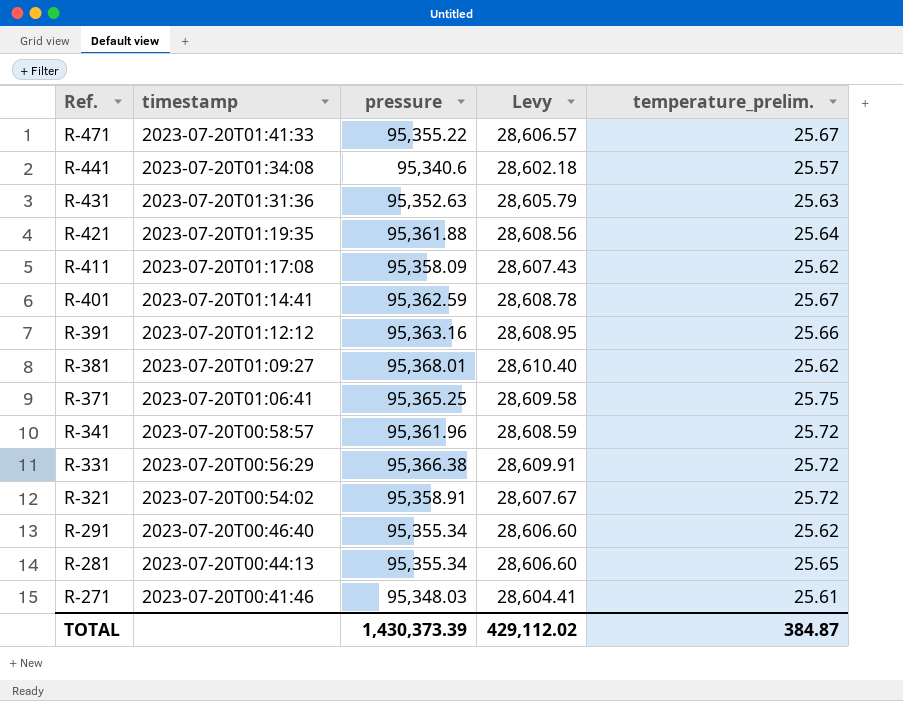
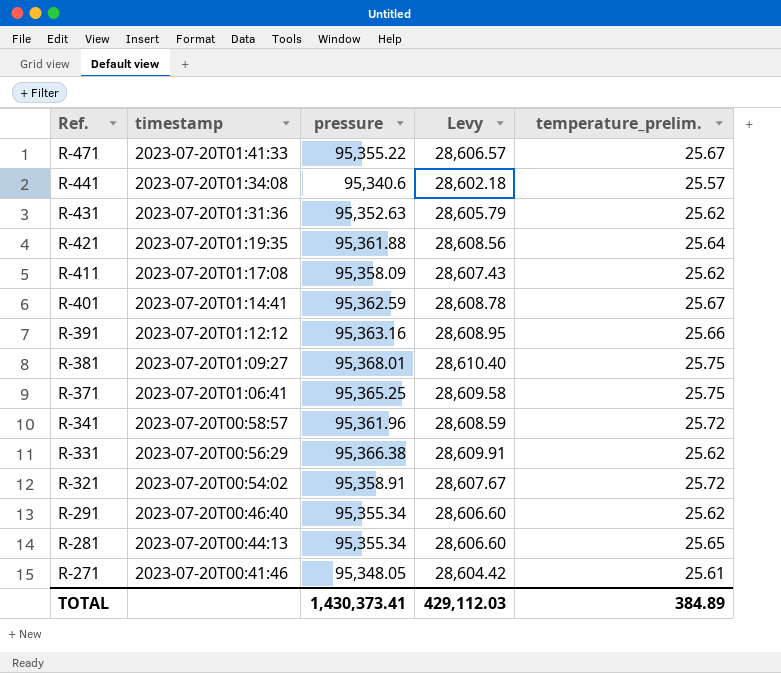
R-431 | temperature_prelim.: 25.63 -> 25.62
R-381 | temperature_prelim.: 25.62 -> 25.75
R-331 | temperature_prelim.: 25.72 -> 25.62
R-271 | pressure: 95,348.03 -> 95,348.05
R-271 | Levy: 28,604.41 -> 28,604.42
TOTAL | pressure: 1,430,373.39 -> 1,430,373.41
TOTAL | Levy: 429,112.02 -> 429,112.03
TOTAL | temperature_prelim.: 384.87 -> 384.89

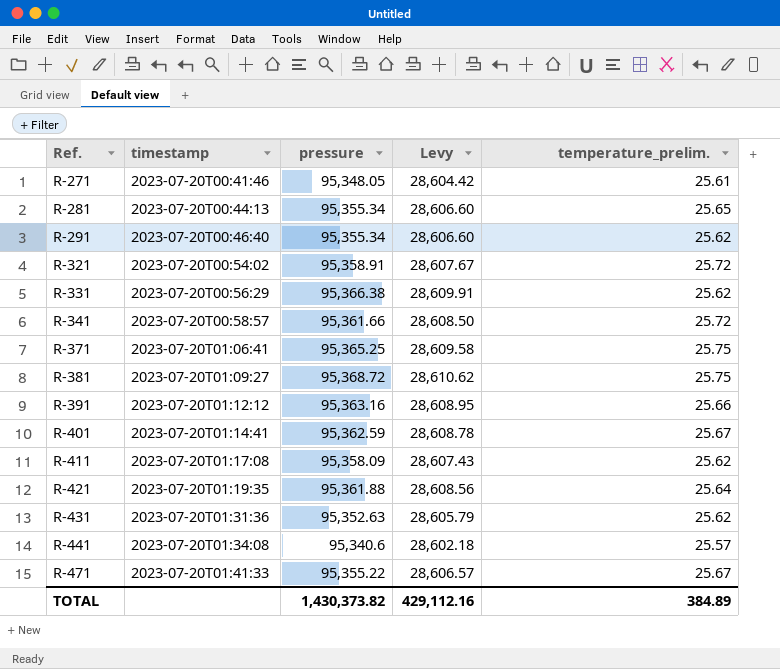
row order: Ref. descending -> Ref. ascending
R-341 | pressure: 95,361.96 -> 95,361.66
R-341 | Levy: 28,608.59 -> 28,608.50
R-381 | pressure: 95,368.01 -> 95,368.72
R-381 | Levy: 28,610.40 -> 28,610.62
TOTAL | pressure: 1,430,373.41 -> 1,430,373.82
TOTAL | Levy: 429,112.03 -> 429,112.16

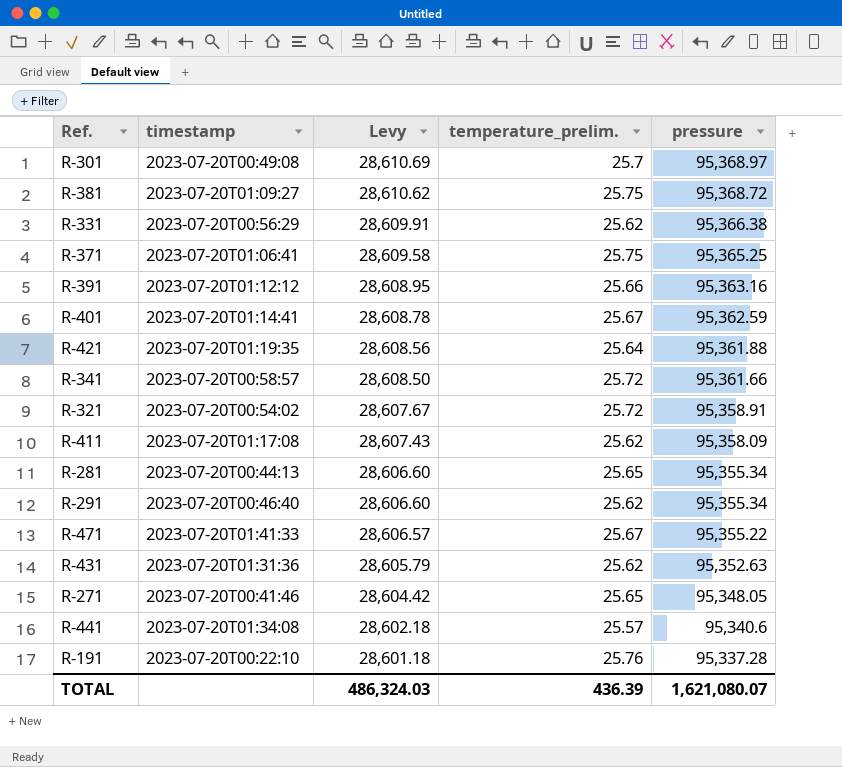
row order: Ref. ascending -> Levy descending
column pressure | position: 3 -> 5
row R-301: none -> 2023-07-20T00:49:08 | 28,610.69 | 25.7 | 95,368.97
R-271 | temperature_prelim.: 25.61 -> 25.65
row R-191: none -> 2023-07-20T00:22:10 | 28,601.18 | 25.76 | 95,337.28
TOTAL | Levy: 429,112.16 -> 486,324.03
TOTAL | temperature_prelim.: 384.89 -> 436.39
TOTAL | pressure: 1,430,373.82 -> 1,621,080.07

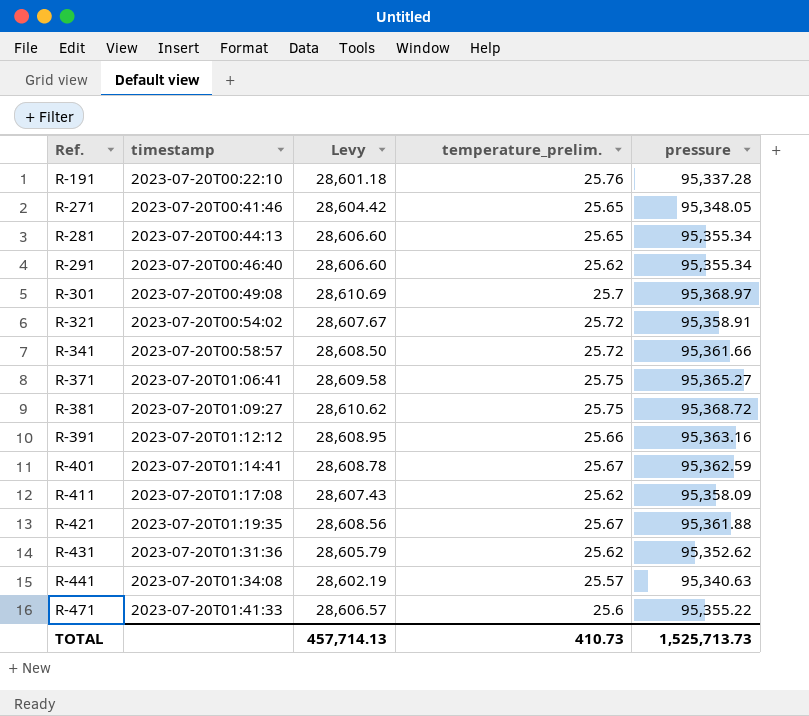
row order: Levy descending -> Ref. ascending
row R-331: 2023-07-20T00:56:29 | 28,609.91 | 25.62 | 95,366.38 -> none
R-371 | pressure: 95,365.25 -> 95,365.27
R-421 | temperature_prelim.: 25.64 -> 25.67
R-431 | pressure: 95,352.63 -> 95,352.62
R-441 | Levy: 28,602.18 -> 28,602.19
R-441 | pressure: 95,340.6 -> 95,340.63
R-471 | temperature_prelim.: 25.67 -> 25.6
TOTAL | Levy: 486,324.03 -> 457,714.13
TOTAL | temperature_prelim.: 436.39 -> 410.73
TOTAL | pressure: 1,621,080.07 -> 1,525,713.73

